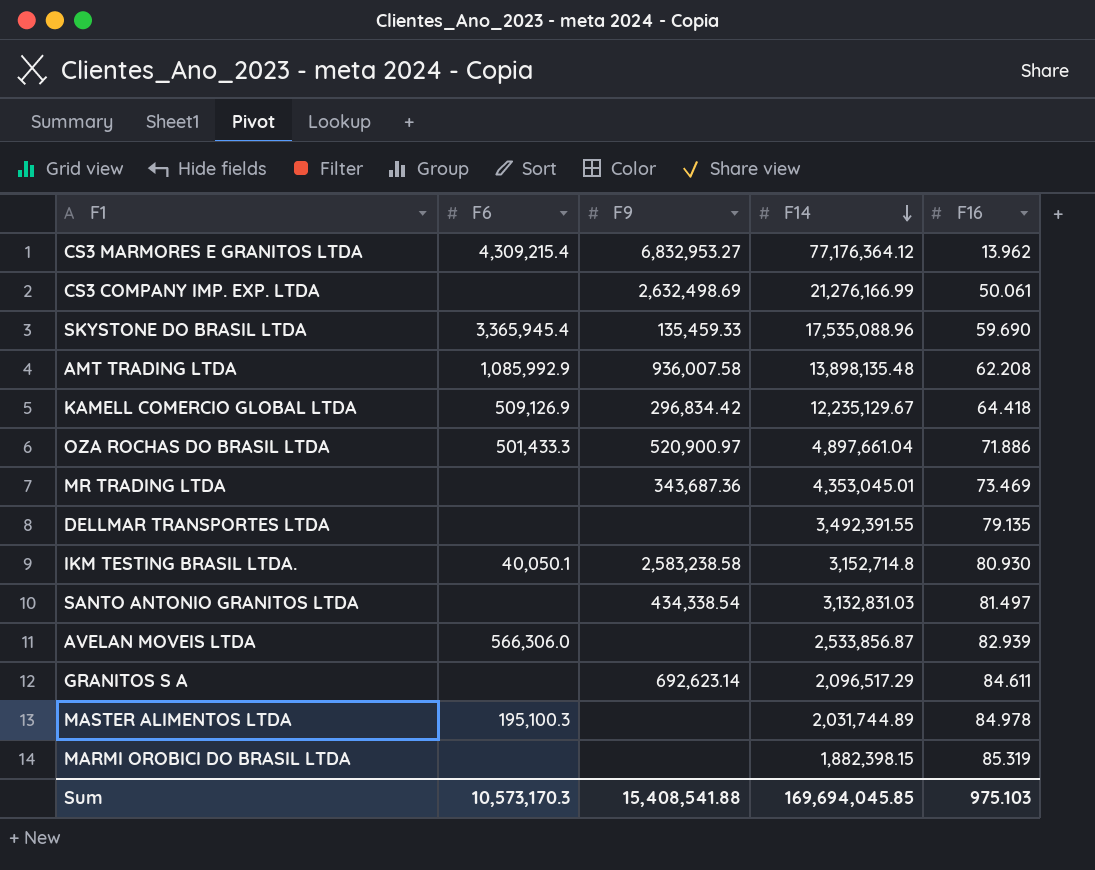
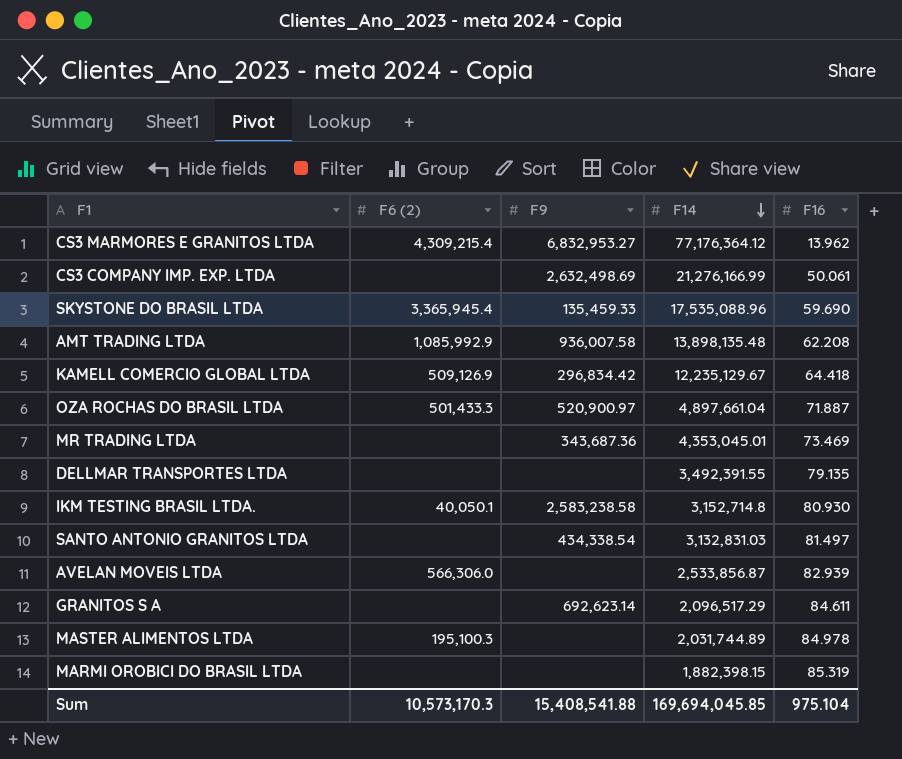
column name: F6 -> F6 (2)
OZA ROCHAS DO BRASIL LTDA | F16: 71.886 -> 71.887
Sum | F16: 975.103 -> 975.104

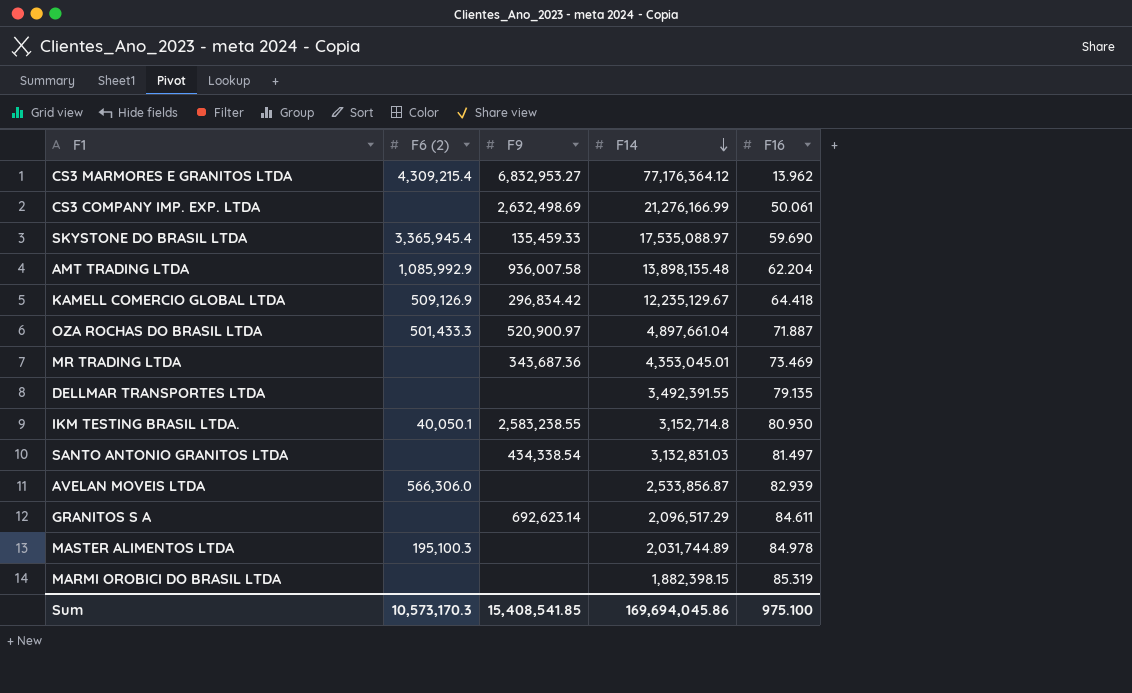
SKYSTONE DO BRASIL LTDA | F14: 17,535,088.96 -> 17,535,088.97
AMT TRADING LTDA | F16: 62.208 -> 62.204
IKM TESTING BRASIL LTDA. | F9: 2,583,238.58 -> 2,583,238.55
Sum | F9: 15,408,541.88 -> 15,408,541.85
Sum | F14: 169,694,045.85 -> 169,694,045.86
Sum | F16: 975.104 -> 975.100

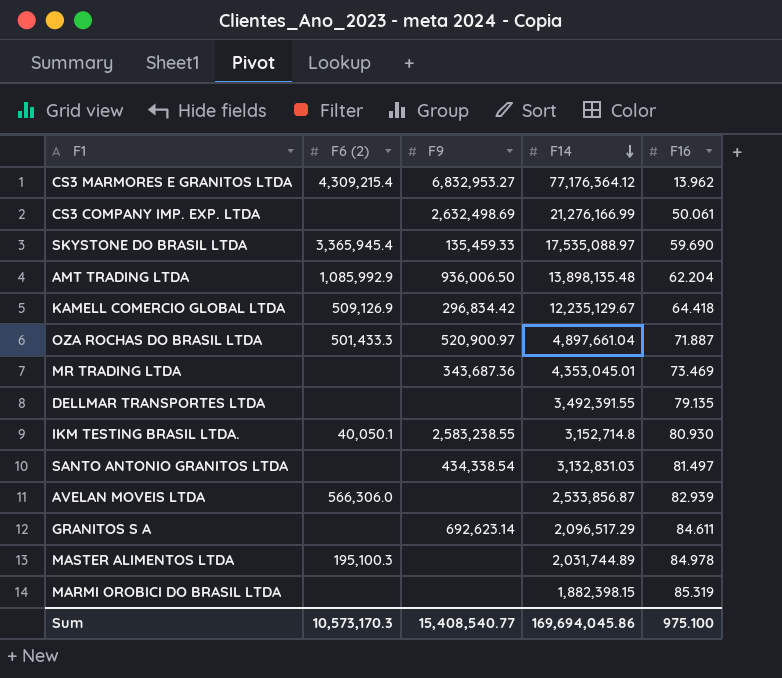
AMT TRADING LTDA | F9: 936,007.58 -> 936,006.50
Sum | F9: 15,408,541.85 -> 15,408,540.77

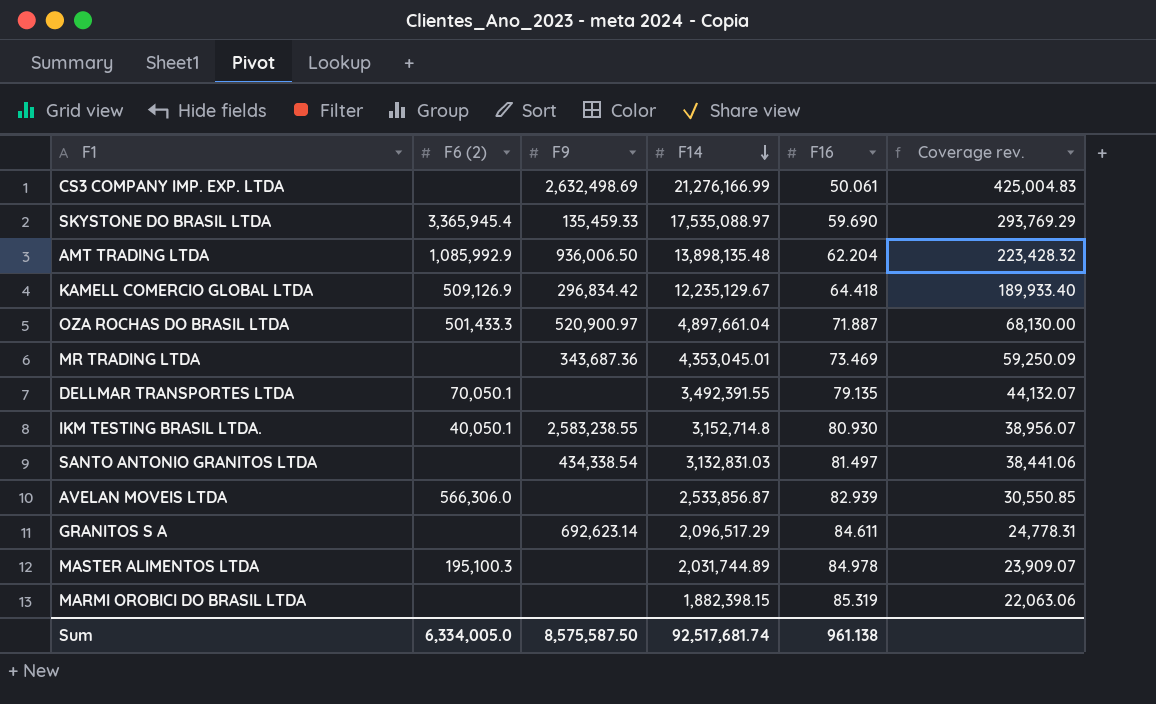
column Coverage rev. | formula: none -> [F14] / [F16]
row CS3 MARMORES E GRANITOS LTDA: 4,309,215.4 | 6,832,953.27 | 77,176,364.12 | 13.962 -> none
DELLMAR TRANSPORTES LTDA | F6 (2): none -> 70,050.1
Sum | F6 (2): 10,573,170.3 -> 6,334,005.0
Sum | F9: 15,408,540.77 -> 8,575,587.50
Sum | F14: 169,694,045.86 -> 92,517,681.74
Sum | F16: 975.100 -> 961.138

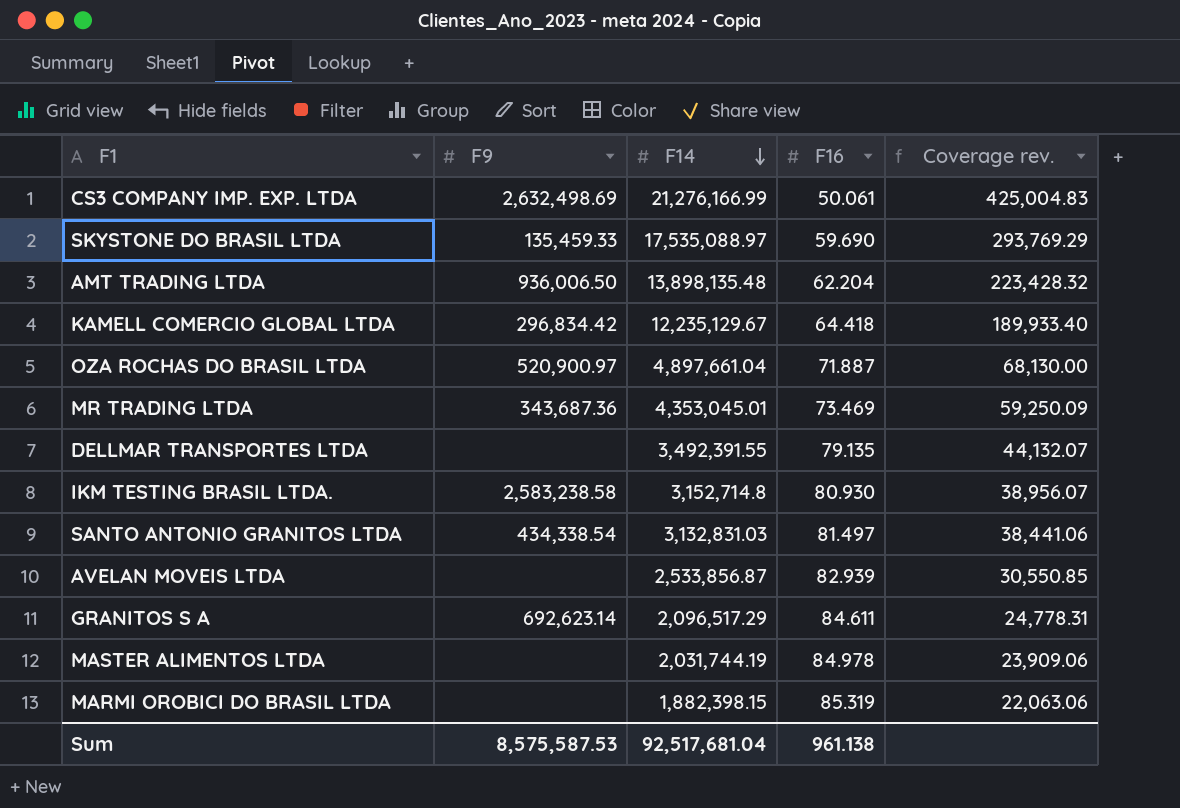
column F6 (2) | position: 2 -> none
IKM TESTING BRASIL LTDA. | F9: 2,583,238.55 -> 2,583,238.58
MASTER ALIMENTOS LTDA | F14: 2,031,744.89 -> 2,031,744.19
MASTER ALIMENTOS LTDA | Coverage rev.: 23,909.07 -> 23,909.06
Sum | F9: 8,575,587.50 -> 8,575,587.53
Sum | F14: 92,517,681.74 -> 92,517,681.04

